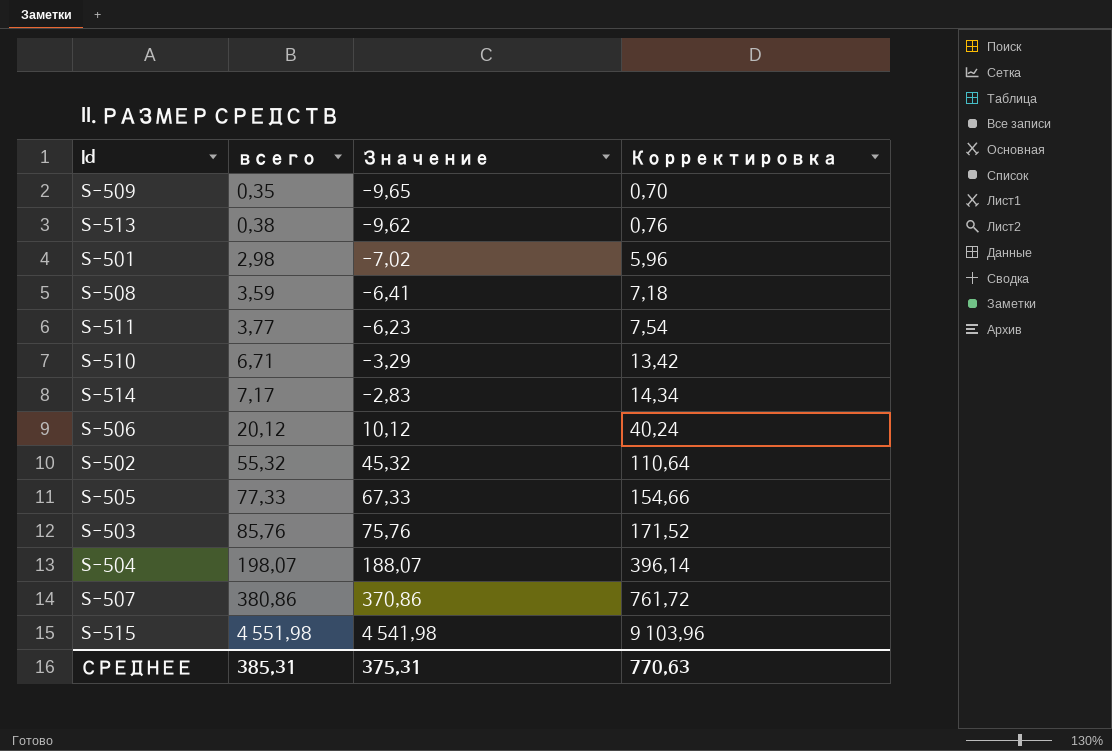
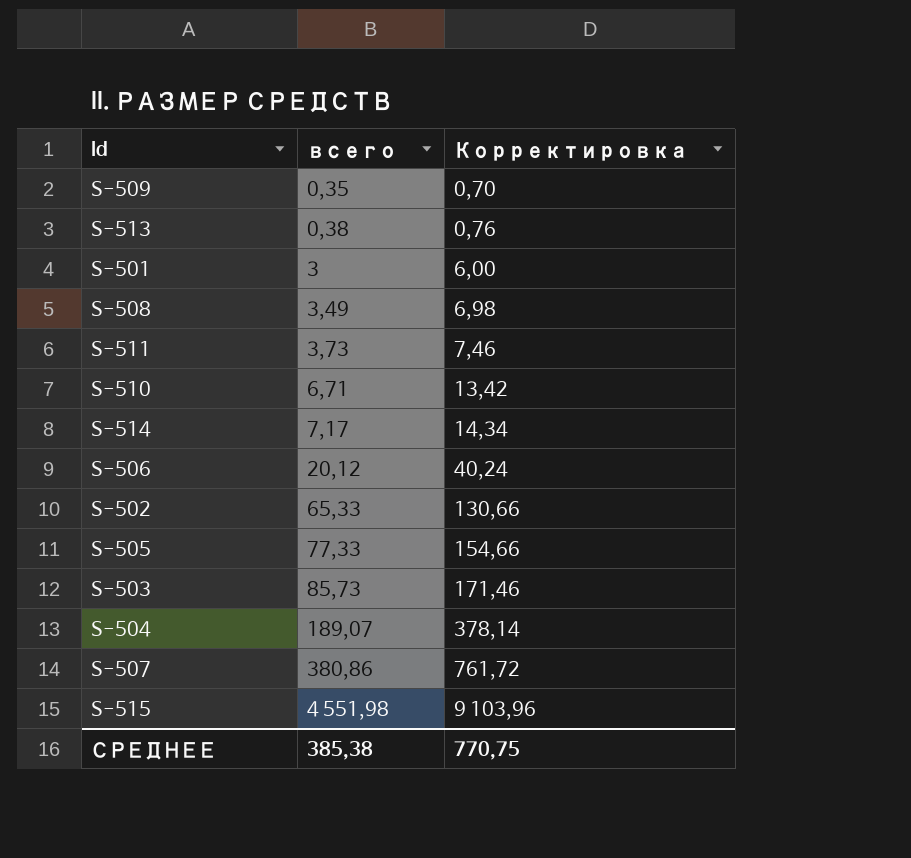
column Значение | formula: [всего] - 10 -> none
S-501 | всего: 2,98 -> 3
S-501 | Корректировка: 5,96 -> 6,00
S-508 | всего: 3,59 -> 3,49
S-508 | Корректировка: 7,18 -> 6,98
S-511 | всего: 3,77 -> 3,73
S-511 | Корректировка: 7,54 -> 7,46
S-502 | всего: 55,32 -> 65,33
S-502 | Корректировка: 110,64 -> 130,66
S-503 | всего: 85,76 -> 85,73
S-503 | Корректировка: 171,52 -> 171,46
S-504 | всего: 198,07 -> 189,07
S-504 | Корректировка: 396,14 -> 378,14
СРЕДНЕЕ | всего: 385,31 -> 385,38
СРЕДНЕЕ | Корректировка: 770,63 -> 770,75

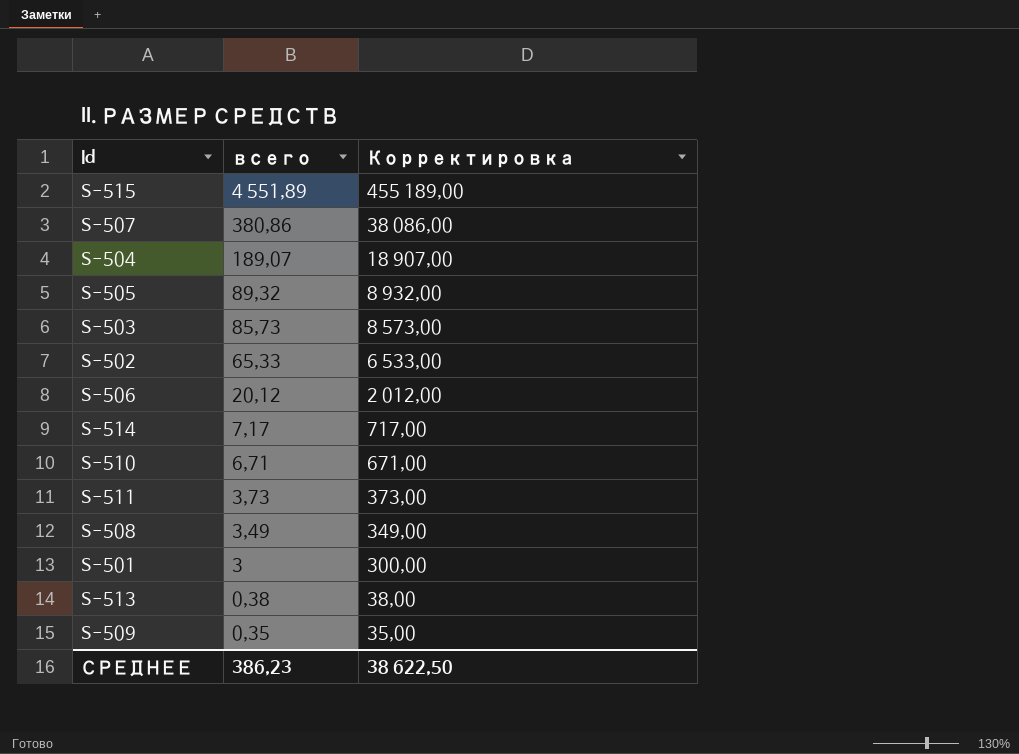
row order: всего ascending -> всего descending
column Корректировка | formula: [всего] * 2 -> [всего] * 100
S-515 | всего: 4 551,98 -> 4 551,89
S-505 | всего: 77,33 -> 89,32
СРЕДНЕЕ | всего: 385,38 -> 386,23
СРЕДНЕЕ | Корректировка: 770,75 -> 38 622,50

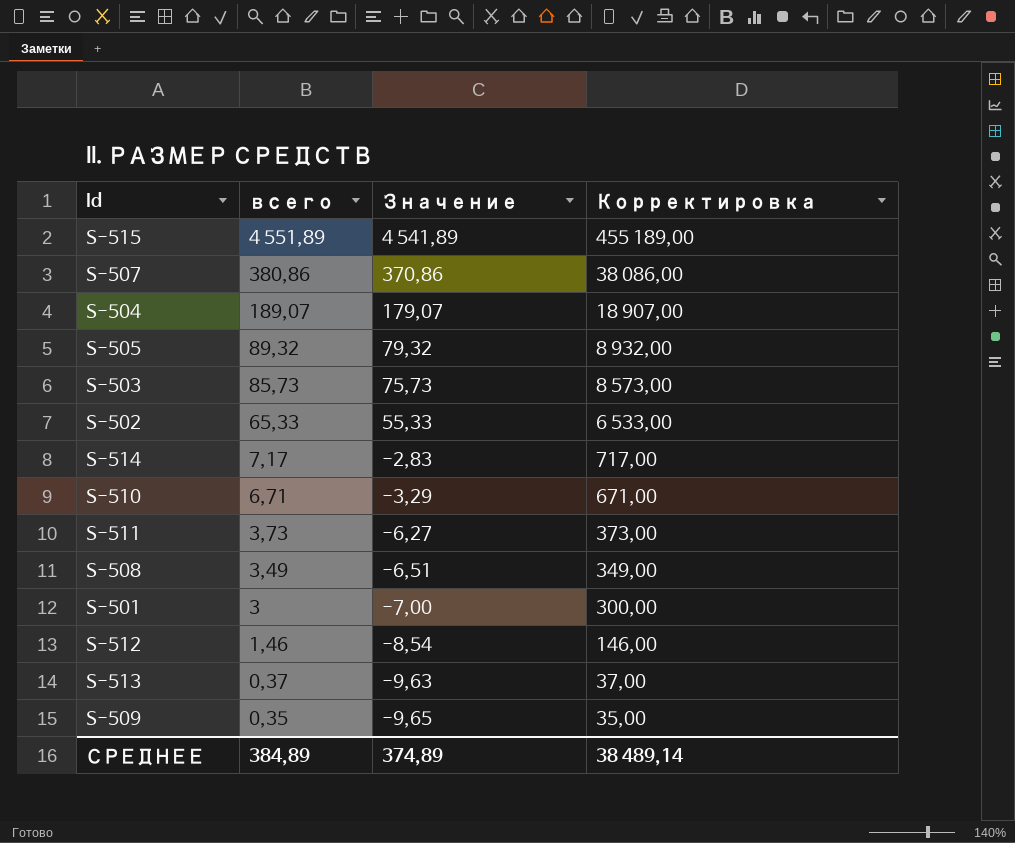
column Значение | formula: none -> [всего] - 10
row S-506: 20,12 | 2 012,00 -> none
row S-512: none -> 1,46 | -8,54 | 146,00
S-513 | всего: 0,38 -> 0,37
S-513 | Корректировка: 38,00 -> 37,00
СРЕДНЕЕ | всего: 386,23 -> 384,89
СРЕДНЕЕ | Корректировка: 38 622,50 -> 38 489,14

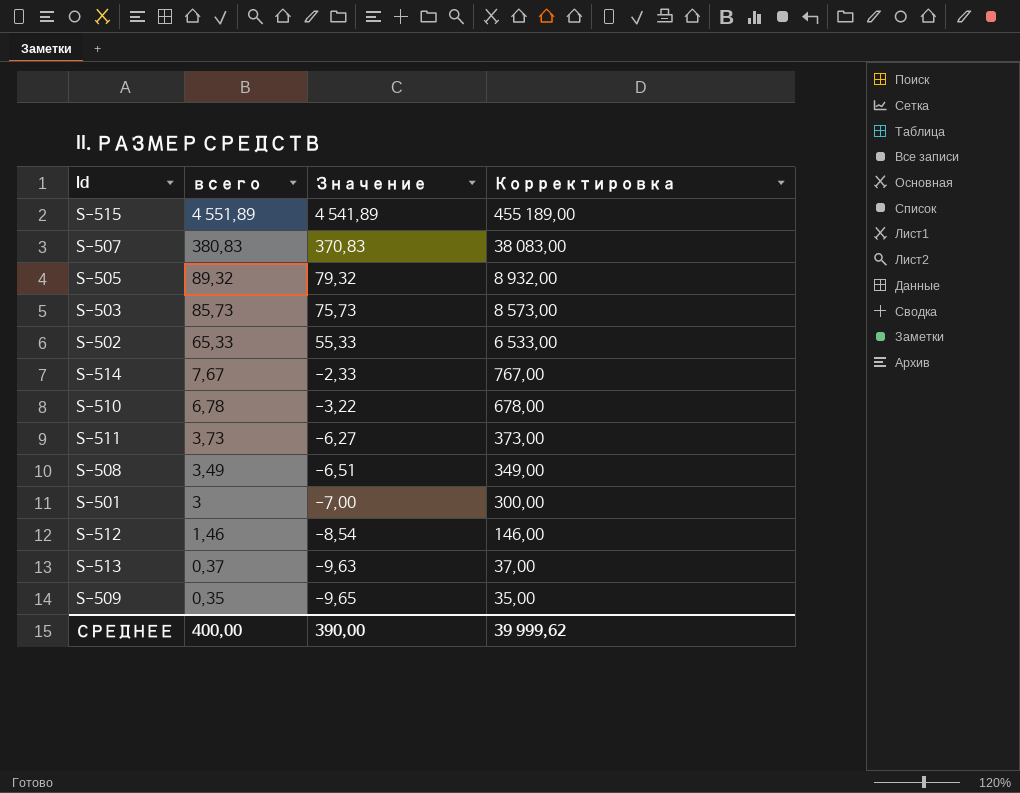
row S-504: 189,07 | 179,07 | 18 907,00 -> none
S-507 | всего: 380,86 -> 380,83
S-507 | Значение: 370,86 -> 370,83
S-507 | Корректировка: 38 086,00 -> 38 083,00
S-514 | всего: 7,17 -> 7,67
S-514 | Значение: -2,83 -> -2,33
S-514 | Корректировка: 717,00 -> 767,00
S-510 | всего: 6,71 -> 6,78
S-510 | Значение: -3,29 -> -3,22
S-510 | Корректировка: 671,00 -> 678,00
СРЕДНЕЕ | всего: 384,89 -> 400,00
СРЕДНЕЕ | Значение: 374,89 -> 390,00
СРЕДНЕЕ | Корректировка: 38 489,14 -> 39 999,62

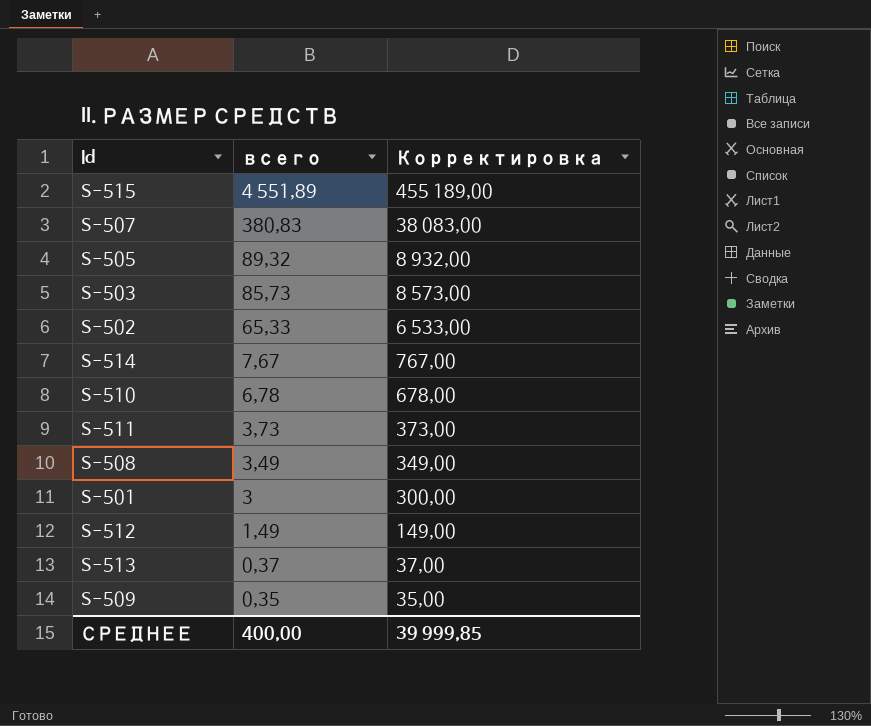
column Значение | formula: [всего] - 10 -> none
S-512 | всего: 1,46 -> 1,49
S-512 | Корректировка: 146,00 -> 149,00
СРЕДНЕЕ | Корректировка: 39 999,62 -> 39 999,85

